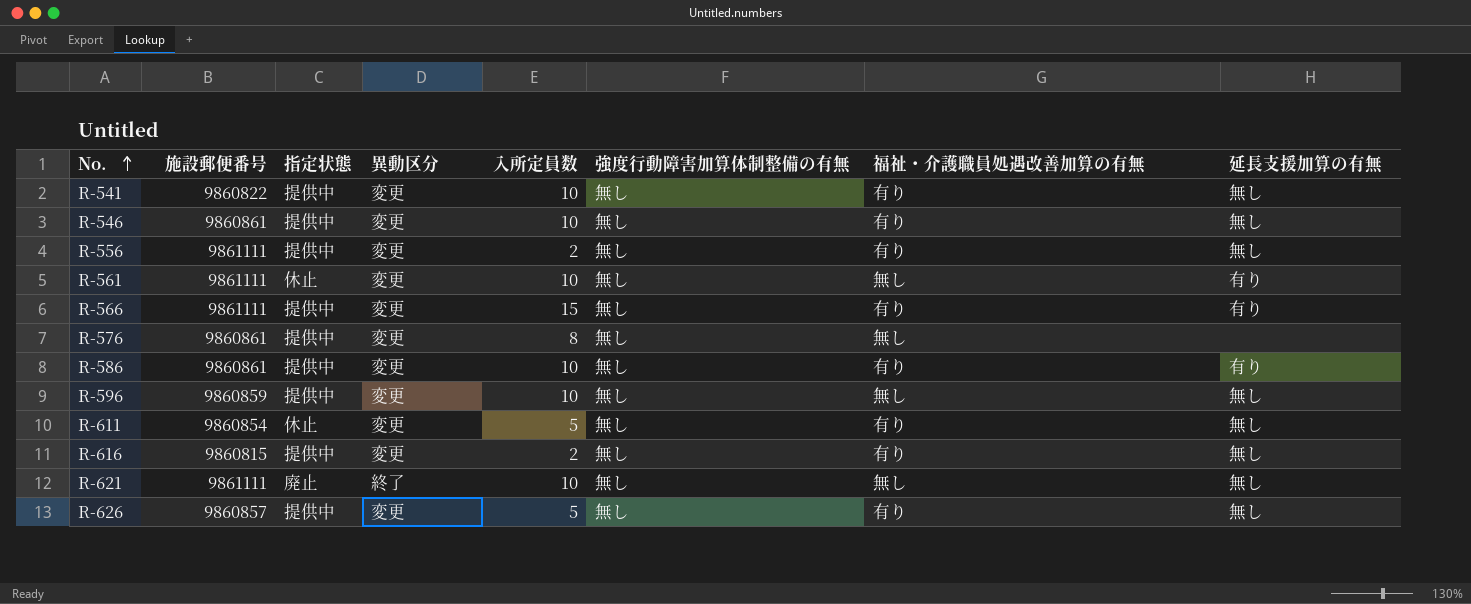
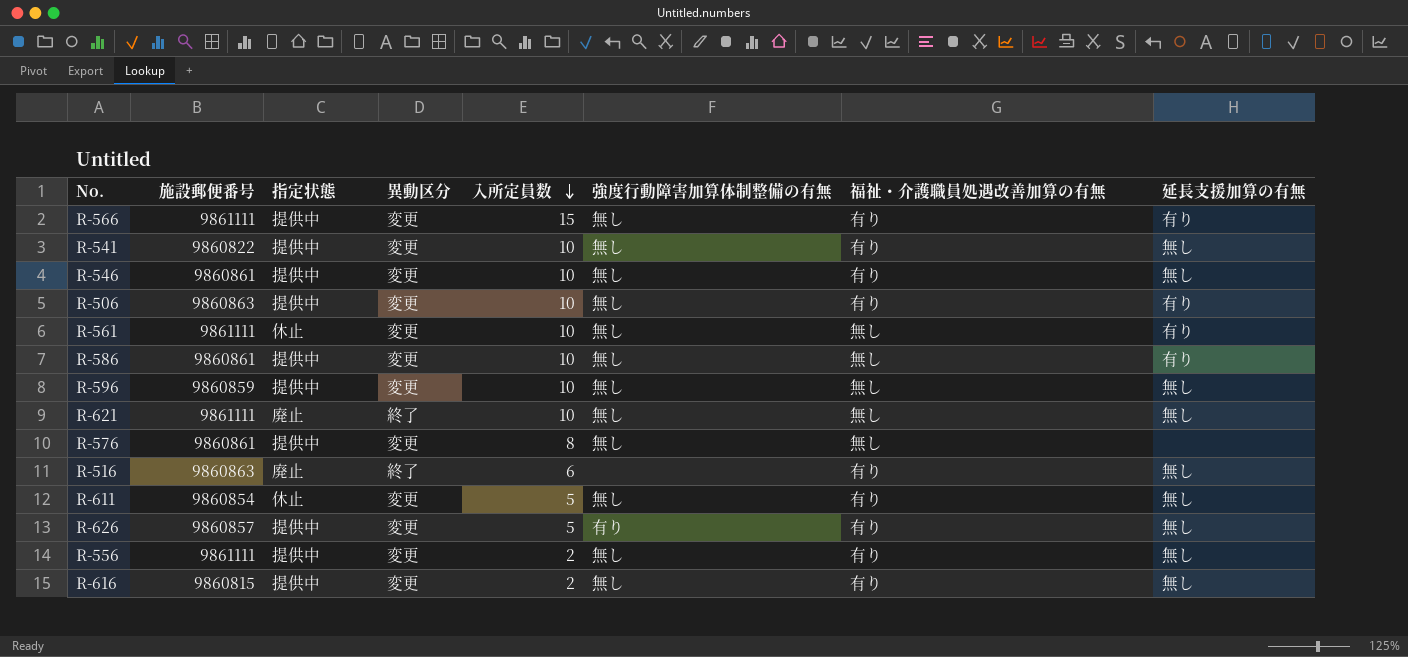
row order: No. ascending -> 入所定員数 descending
row R-506: none -> 9860863 | 提供中 | 変更 | 10 | 無し | 有り | 有り
R-586 | 福祉・介護職員処遇改善加算の有無: 有り -> 無し
row R-516: none -> 9860863 | 廃止 | 終了 | 6 | none | 有り | 無し
R-626 | 強度行動障害加算体制整備の有無: 無し -> 有り

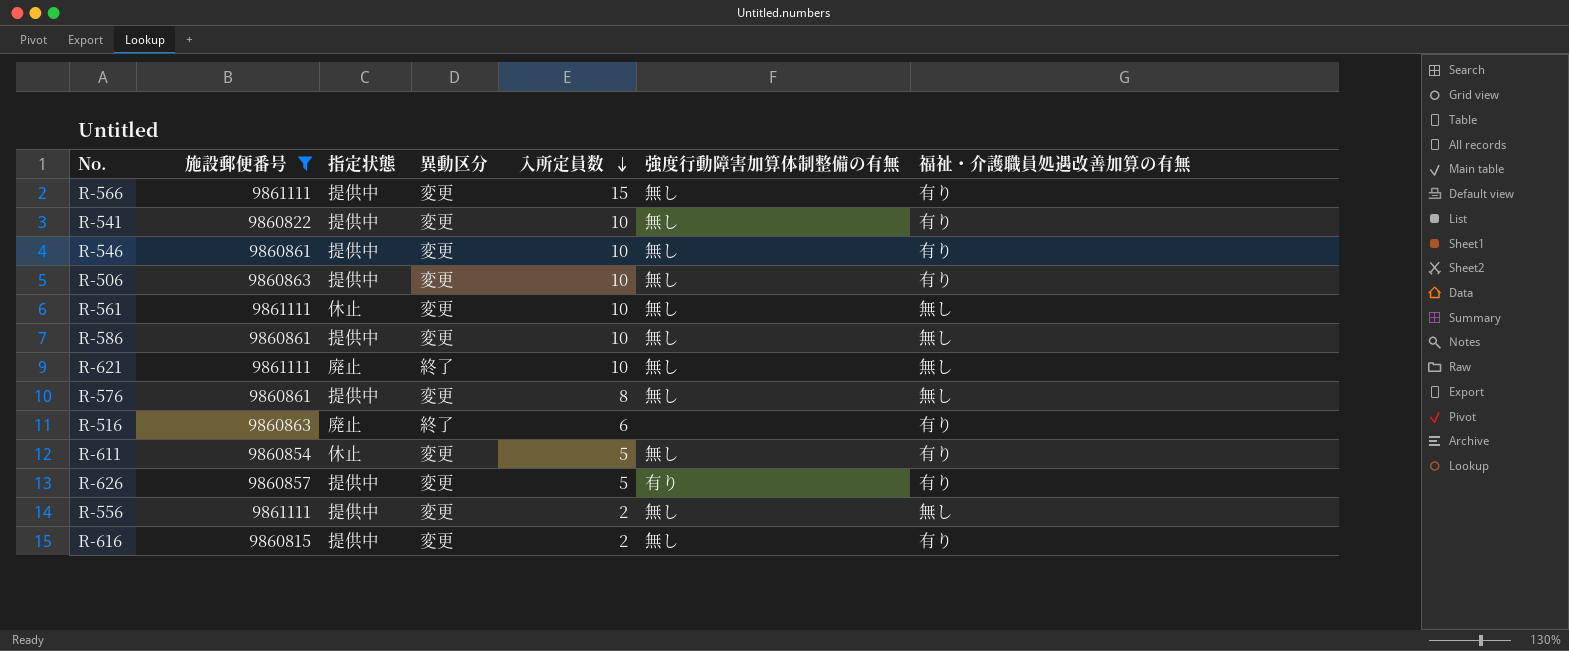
filter: none -> 施設郵便番号 != 9860859
column 延長支援加算の有無 | position: 8 -> none
R-556 | 福祉・介護職員処遇改善加算の有無: 有り -> 無し

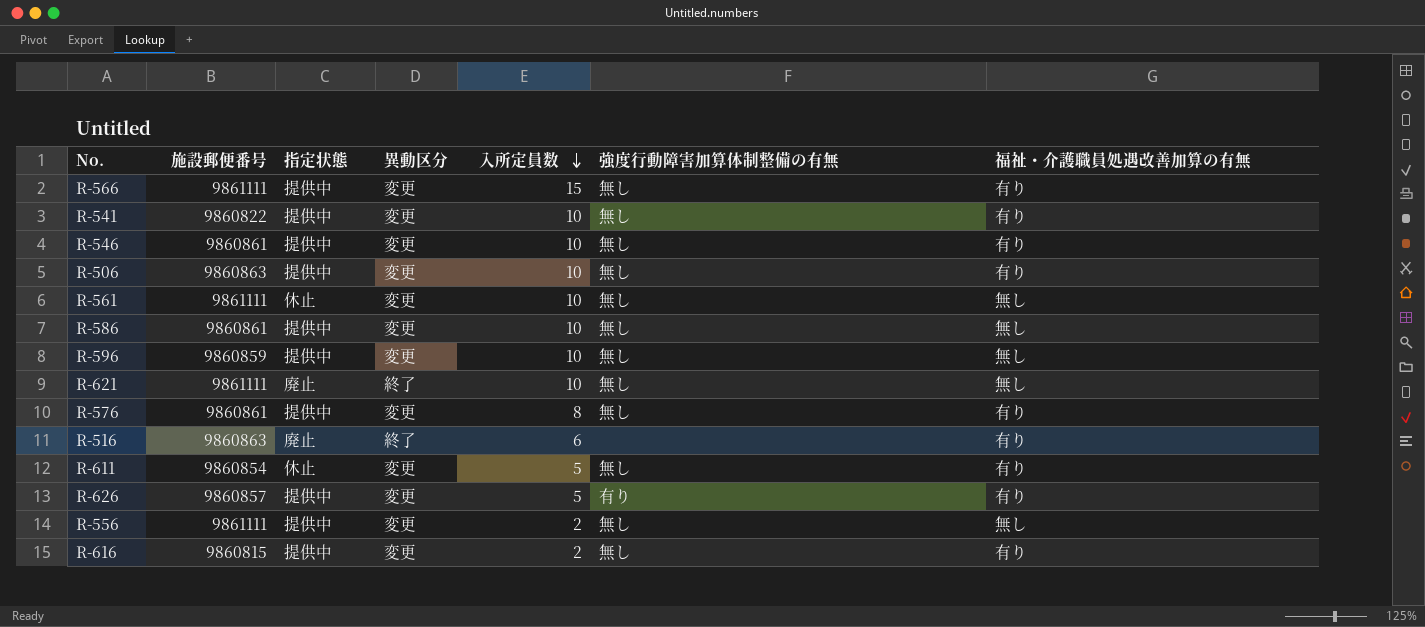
filter: 施設郵便番号 != 9860859 -> none
R-576 | 福祉・介護職員処遇改善加算の有無: 無し -> 有り

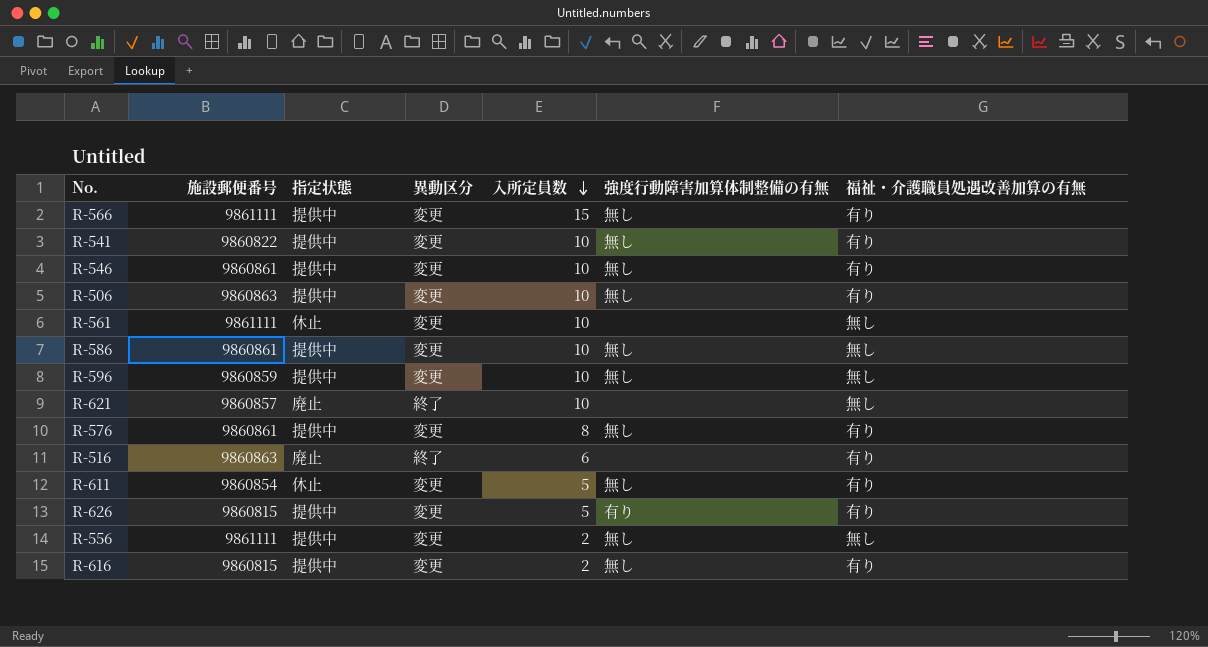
R-561 | 強度行動障害加算体制整備の有無: 無し -> none
R-621 | 施設郵便番号: 9861111 -> 9860857
R-621 | 強度行動障害加算体制整備の有無: 無し -> none
R-626 | 施設郵便番号: 9860857 -> 9860815

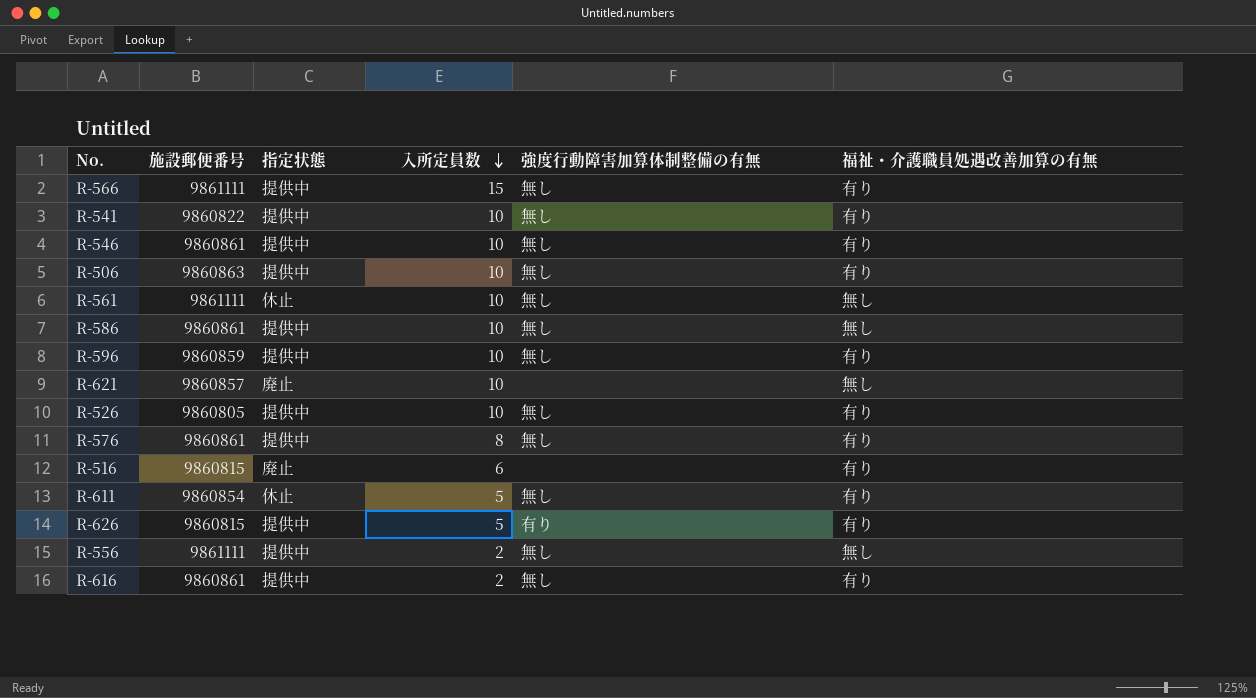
column 異動区分 | position: 4 -> none
R-561 | 強度行動障害加算体制整備の有無: none -> 無し
R-596 | 福祉・介護職員処遇改善加算の有無: 無し -> 有り
row R-526: none -> 9860805 | 提供中 | 10 | 無し | 有り
R-516 | 施設郵便番号: 9860863 -> 9860815
R-616 | 施設郵便番号: 9860815 -> 9860861

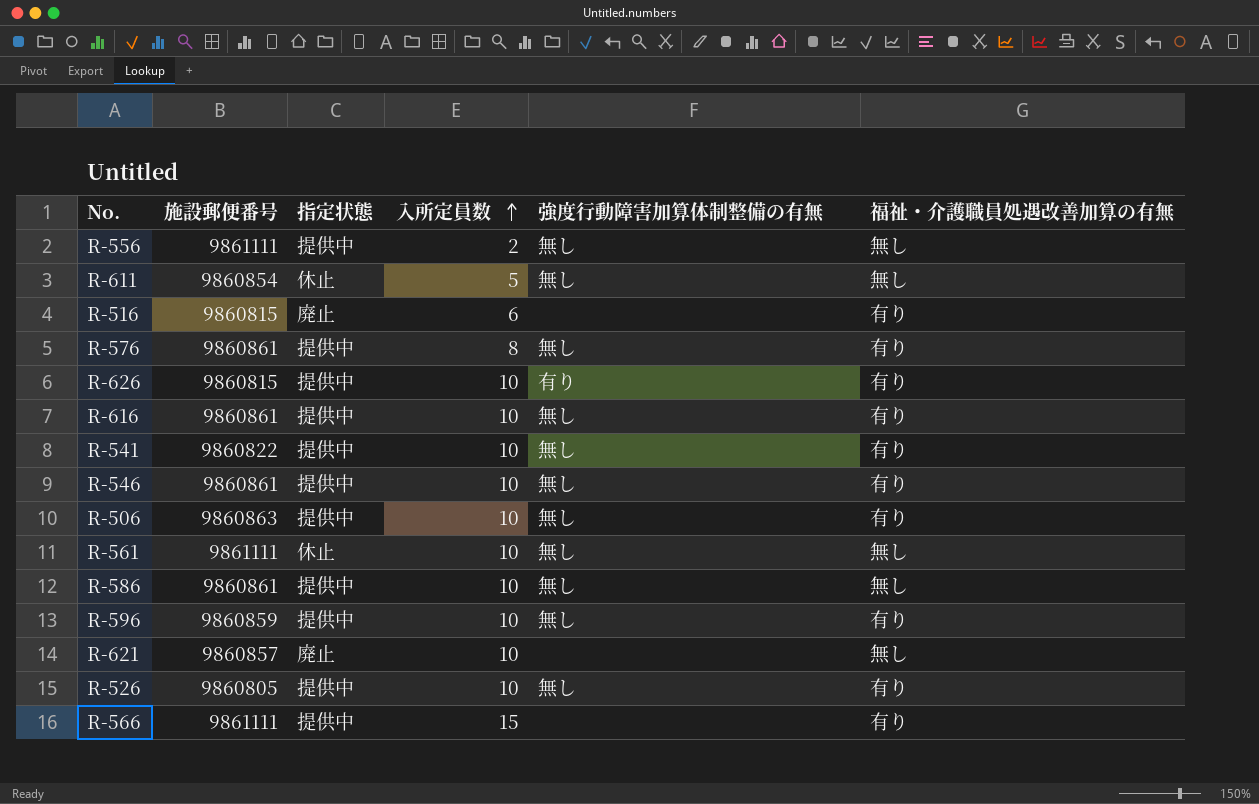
row order: 入所定員数 descending -> 入所定員数 ascending
R-611 | 福祉・介護職員処遇改善加算の有無: 有り -> 無し
R-626 | 入所定員数: 5 -> 10
R-616 | 入所定員数: 2 -> 10
R-566 | 強度行動障害加算体制整備の有無: 無し -> none

